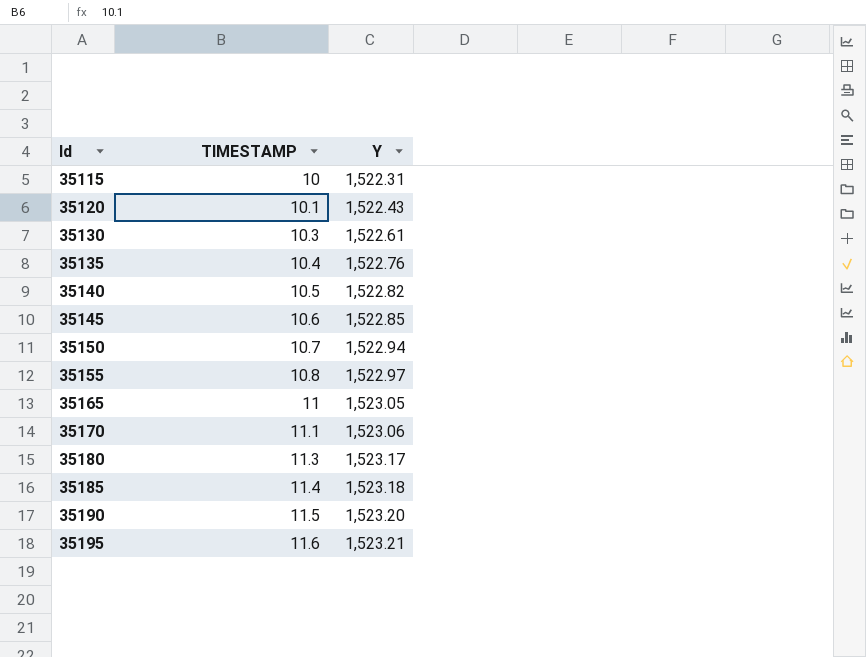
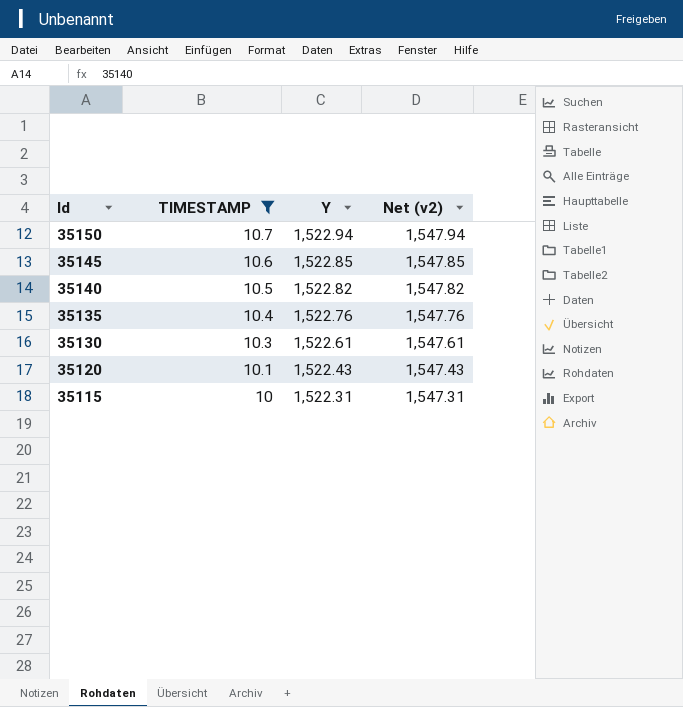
filter: none -> TIMESTAMP <= 10.7
row order: Id ascending -> Id descending
column Net (v2) | formula: none -> [Y] + 25

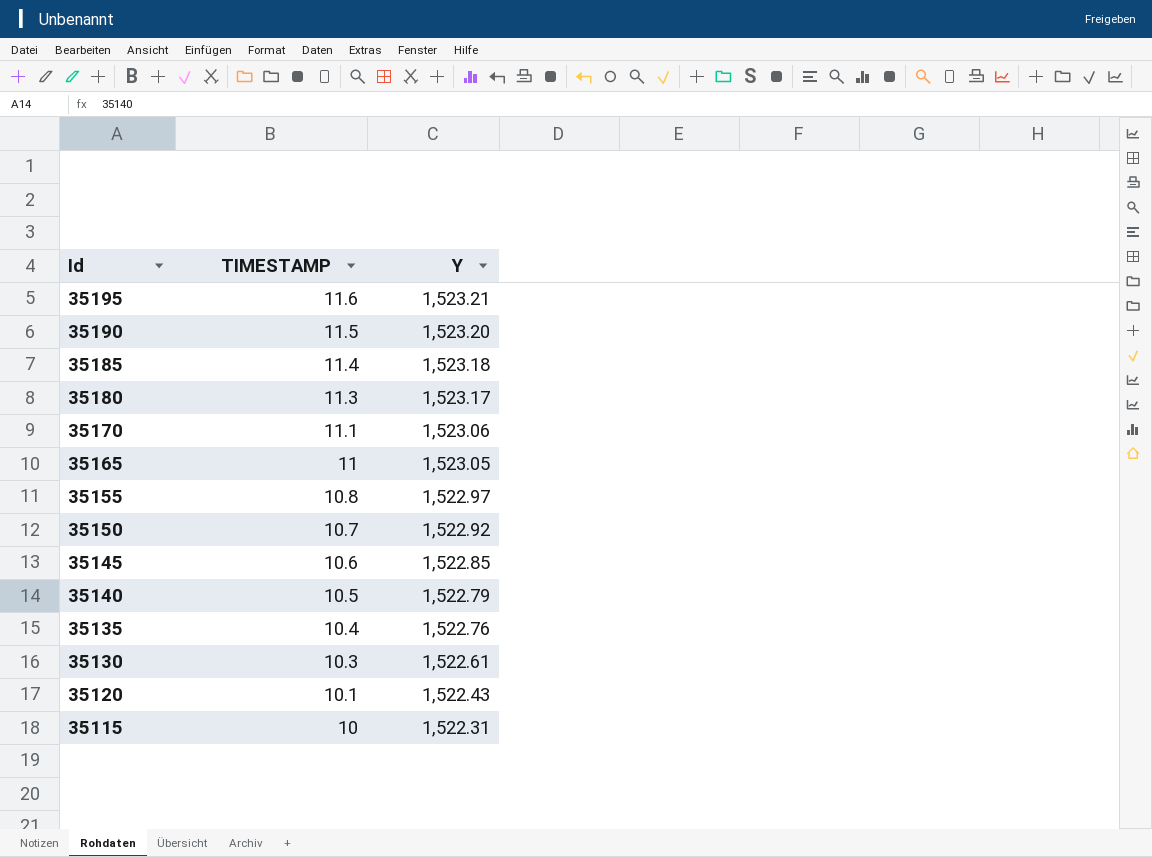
filter: TIMESTAMP <= 10.7 -> none
column Net (v2) | formula: [Y] + 25 -> none
35150 | Y: 1,522.94 -> 1,522.92
35140 | Y: 1,522.82 -> 1,522.79

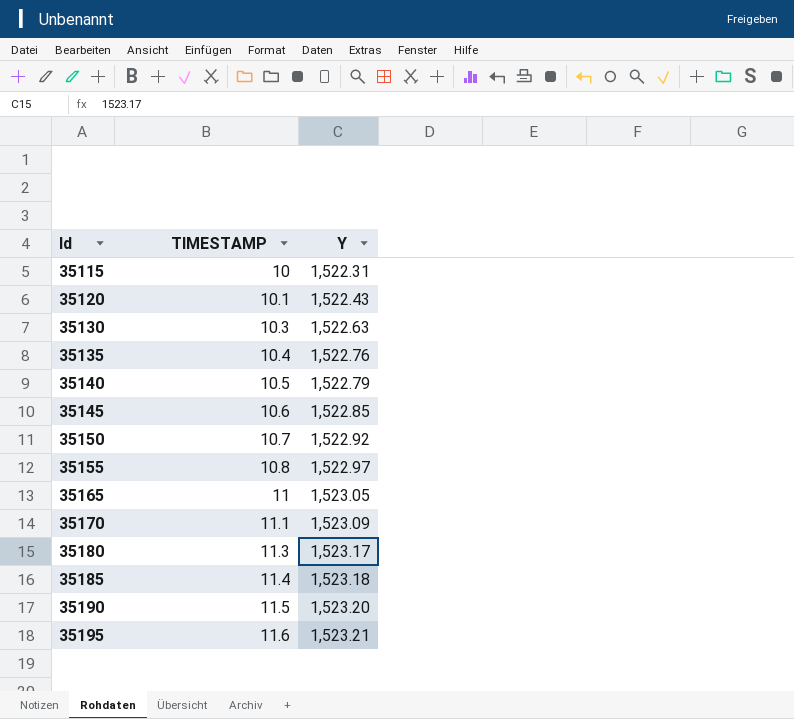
row order: Id descending -> Id ascending
35130 | Y: 1,522.61 -> 1,522.63
35170 | Y: 1,523.06 -> 1,523.09

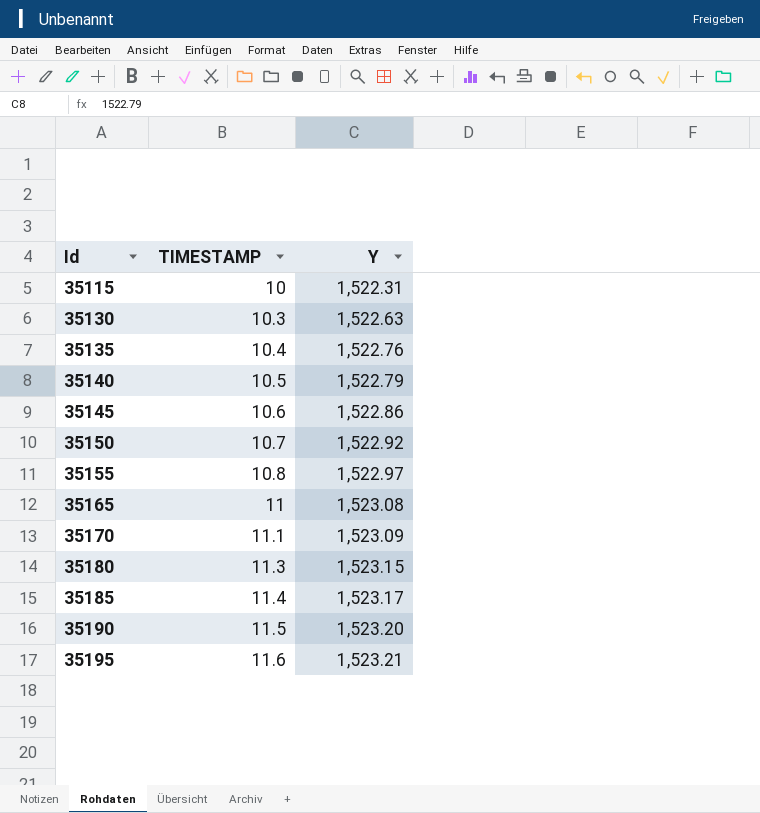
row 35120: 10.1 | 1,522.43 -> none
35145 | Y: 1,522.85 -> 1,522.86
35165 | Y: 1,523.05 -> 1,523.08
35180 | Y: 1,523.17 -> 1,523.15
35185 | Y: 1,523.18 -> 1,523.17

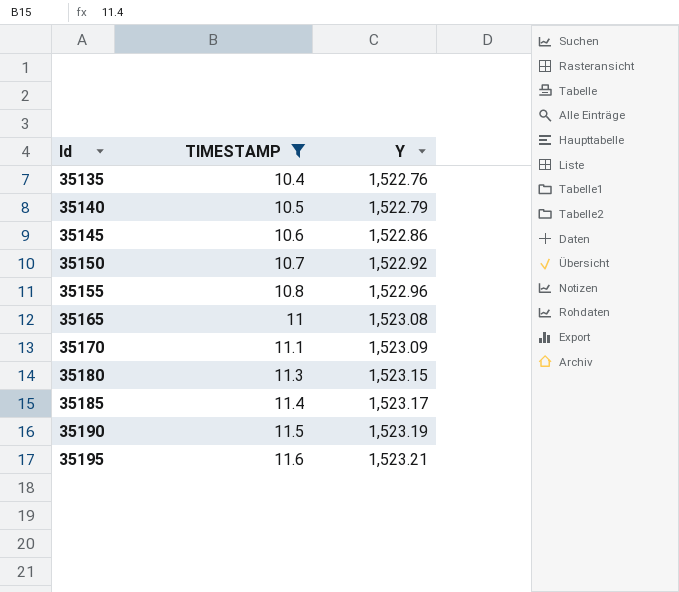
filter: none -> TIMESTAMP >= 10.4
35155 | Y: 1,522.97 -> 1,522.96
35190 | Y: 1,523.20 -> 1,523.19

